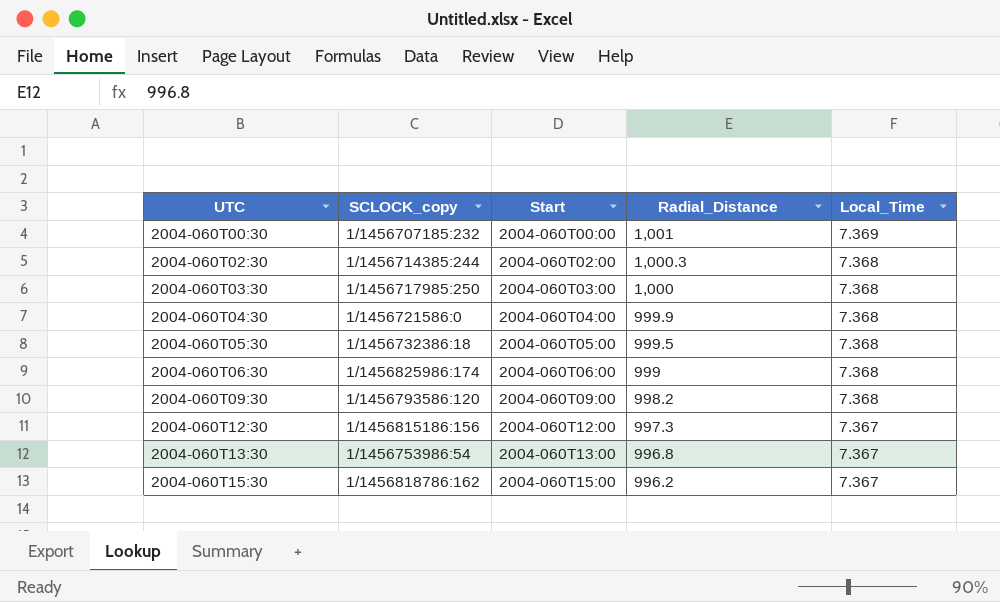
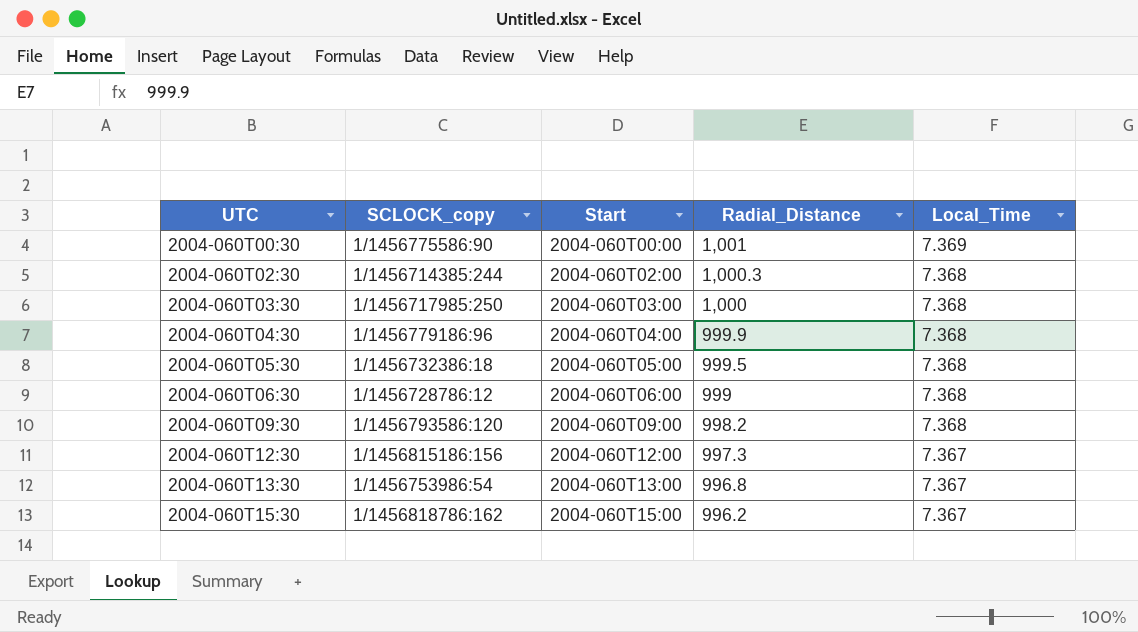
2004-060T00:30 | SCLOCK_copy: 1/1456707185:232 -> 1/1456775586:90
2004-060T04:30 | SCLOCK_copy: 1/1456721586:0 -> 1/1456779186:96
2004-060T06:30 | SCLOCK_copy: 1/1456825986:174 -> 1/1456728786:12

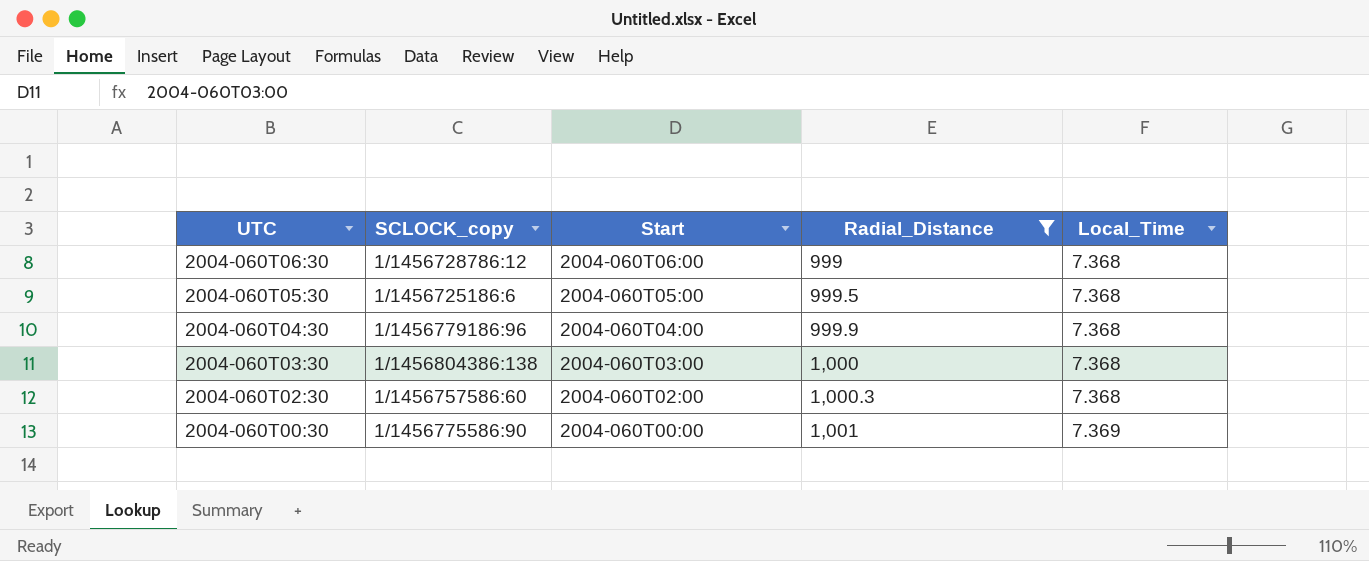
filter: none -> Radial_Distance >= 999
row order: UTC ascending -> UTC descending
2004-060T05:30 | SCLOCK_copy: 1/1456732386:18 -> 1/1456725186:6
2004-060T03:30 | SCLOCK_copy: 1/1456717985:250 -> 1/1456804386:138
2004-060T02:30 | SCLOCK_copy: 1/1456714385:244 -> 1/1456757586:60

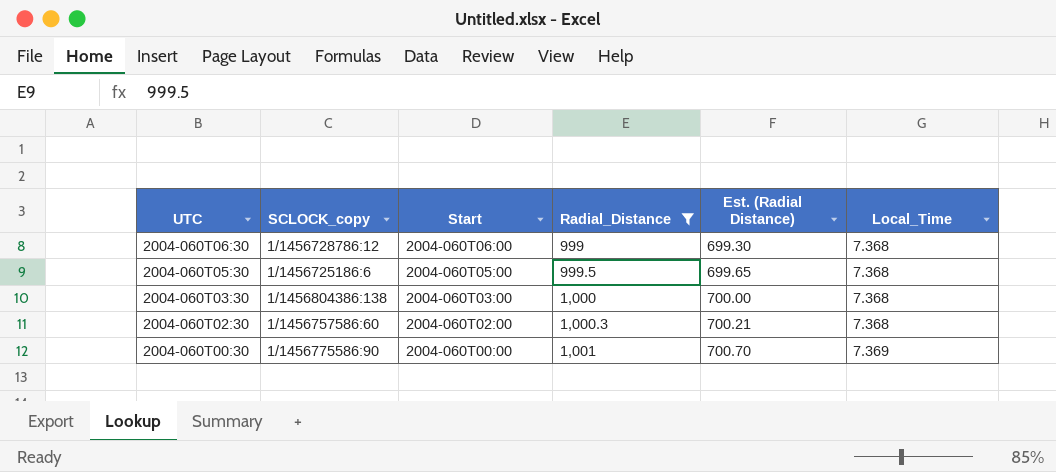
column Est. (Radial Distance) | formula: none -> [Radial_Distance] * 0.7
row 2004-060T04:30: 1/1456779186:96 | 2004-060T04:00 | 999.9 | 7.368 -> none

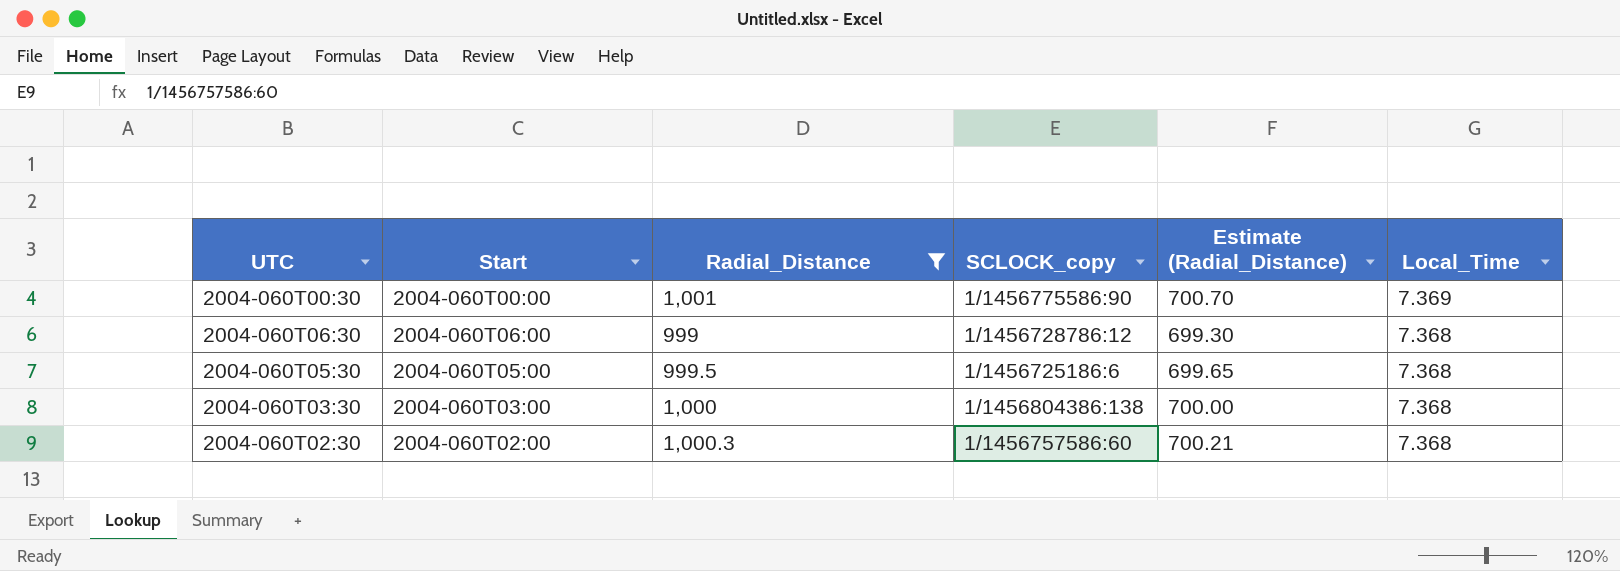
row order: UTC descending -> Local_Time descending
column SCLOCK_copy | position: 2 -> 4
column name: Est. (Radial Distance) -> Estimate (Radial_Distance)

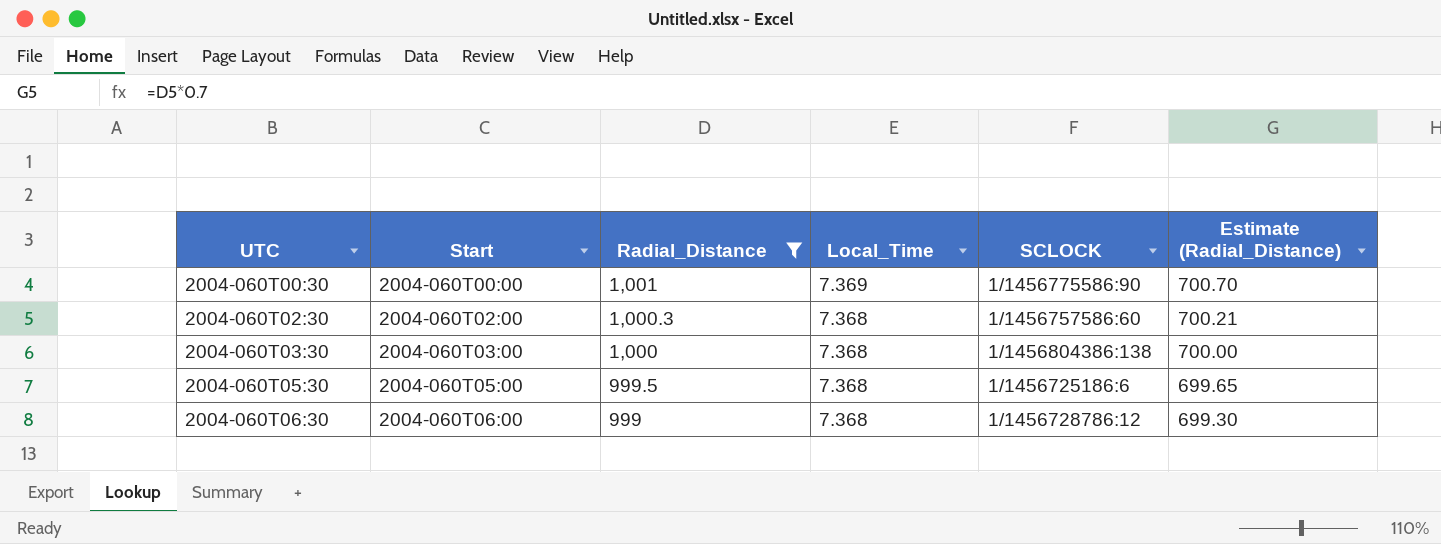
row order: Local_Time descending -> UTC ascending
column Local_Time | position: 6 -> 4
column name: SCLOCK_copy -> SCLOCK

